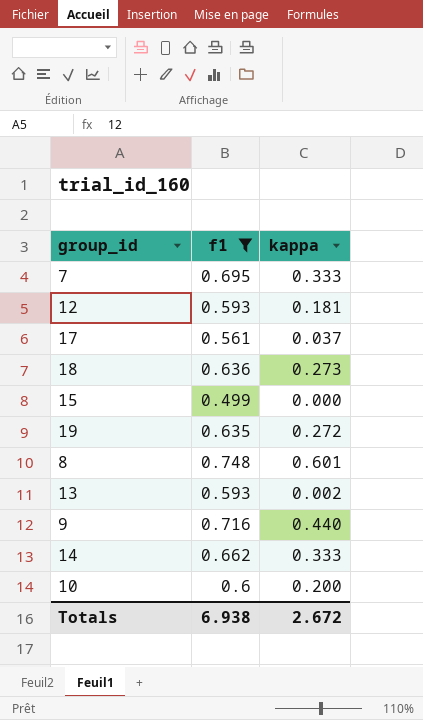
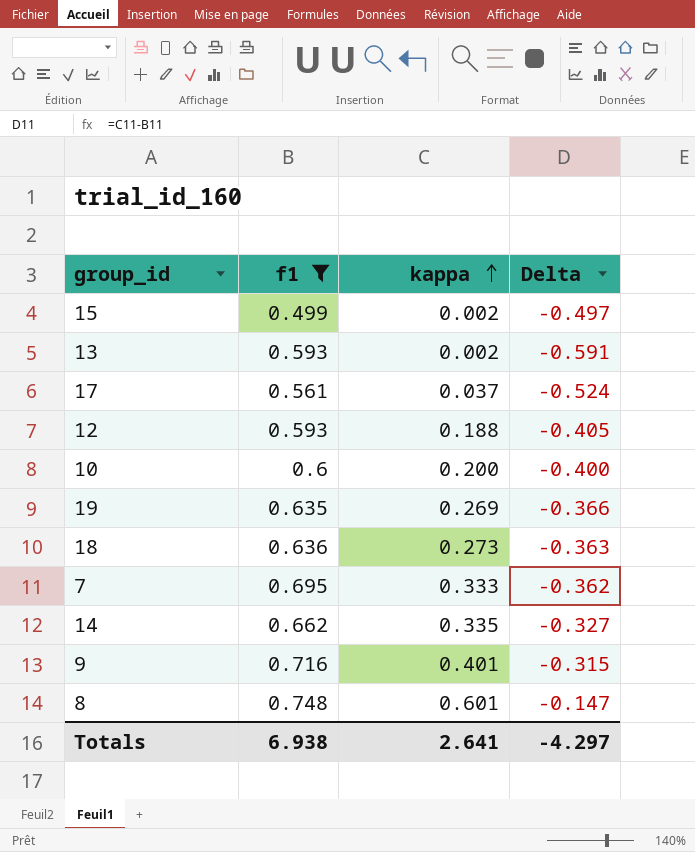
row order: none -> kappa ascending
column Delta | formula: none -> [kappa] - [f1]
15 | kappa: 0.000 -> 0.002
12 | kappa: 0.181 -> 0.188
19 | kappa: 0.272 -> 0.269
14 | kappa: 0.333 -> 0.335
9 | kappa: 0.440 -> 0.401
Totals | kappa: 2.672 -> 2.641

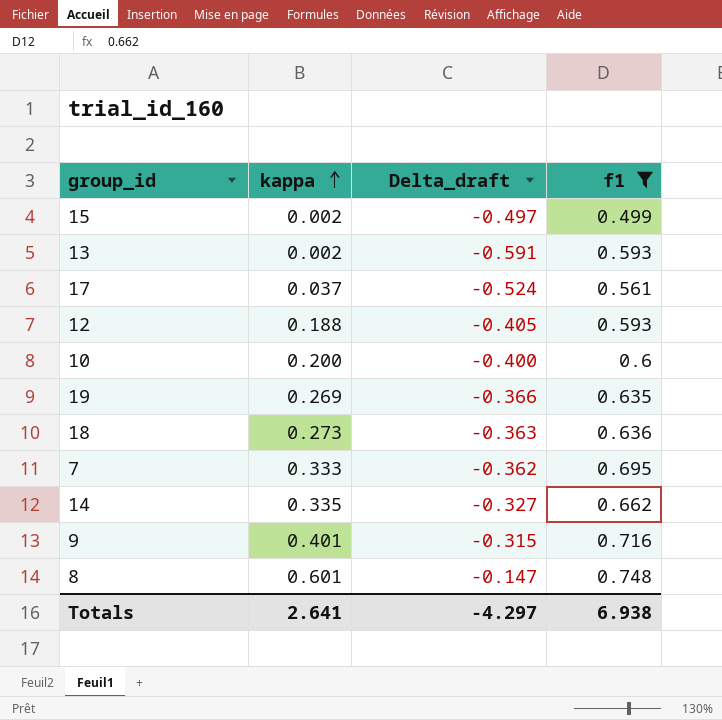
column name: Delta -> Delta_draft
column f1 | position: 2 -> 4

